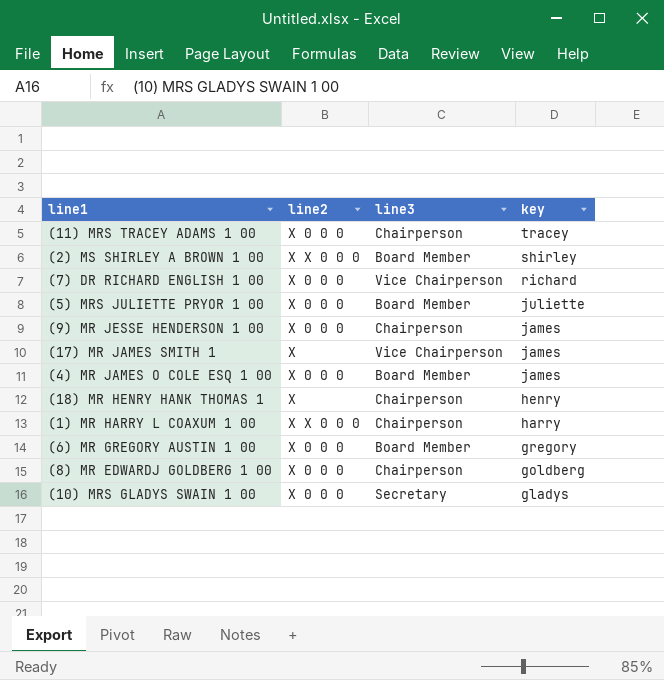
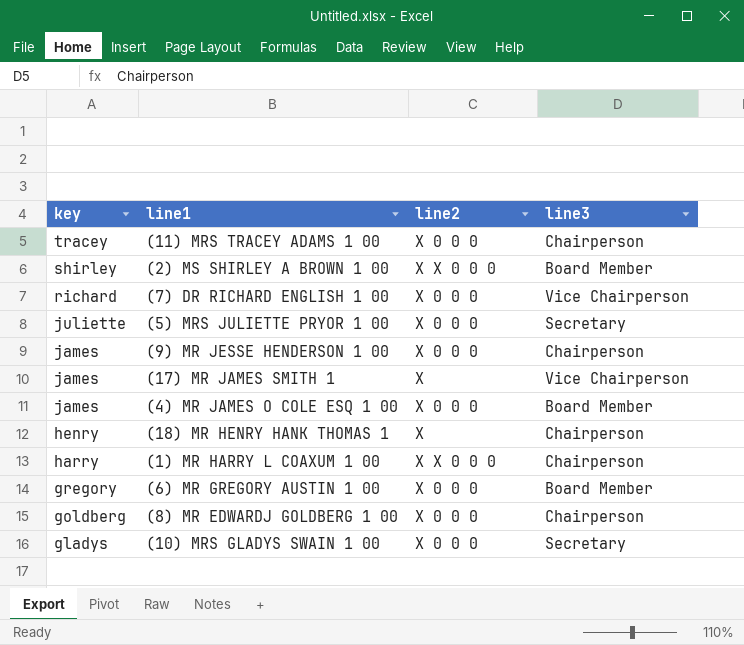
column key | position: 4 -> 1
(5) MRS JULIETTE PRYOR 1 00 | line3: Board Member -> Secretary

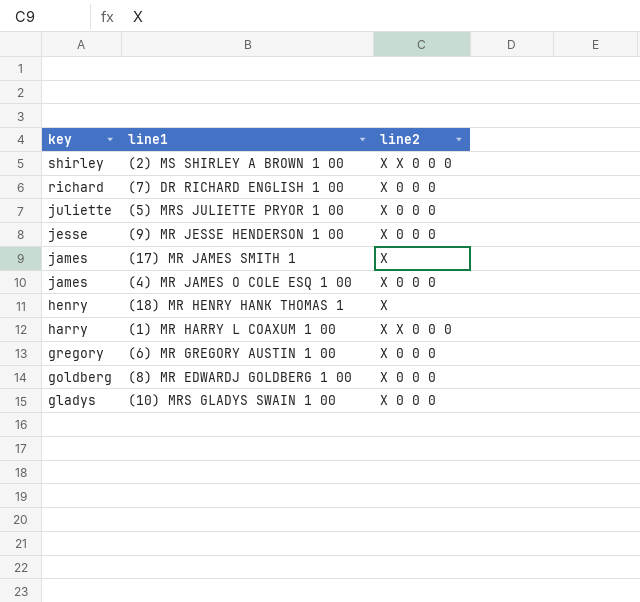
column line3 | position: 4 -> none
row (11) MRS TRACEY ADAMS 1 00: tracey | X 0 0 0 | Chairperson -> none
(9) MR JESSE HENDERSON 1 00 | key: james -> jesse

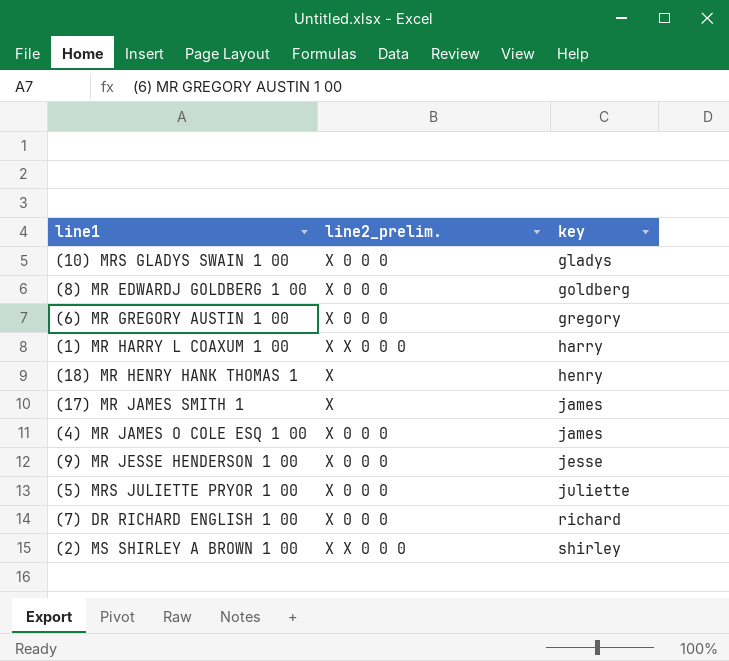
row order: key descending -> key ascending
column name: line2 -> line2_prelim.
column key | position: 1 -> 3

